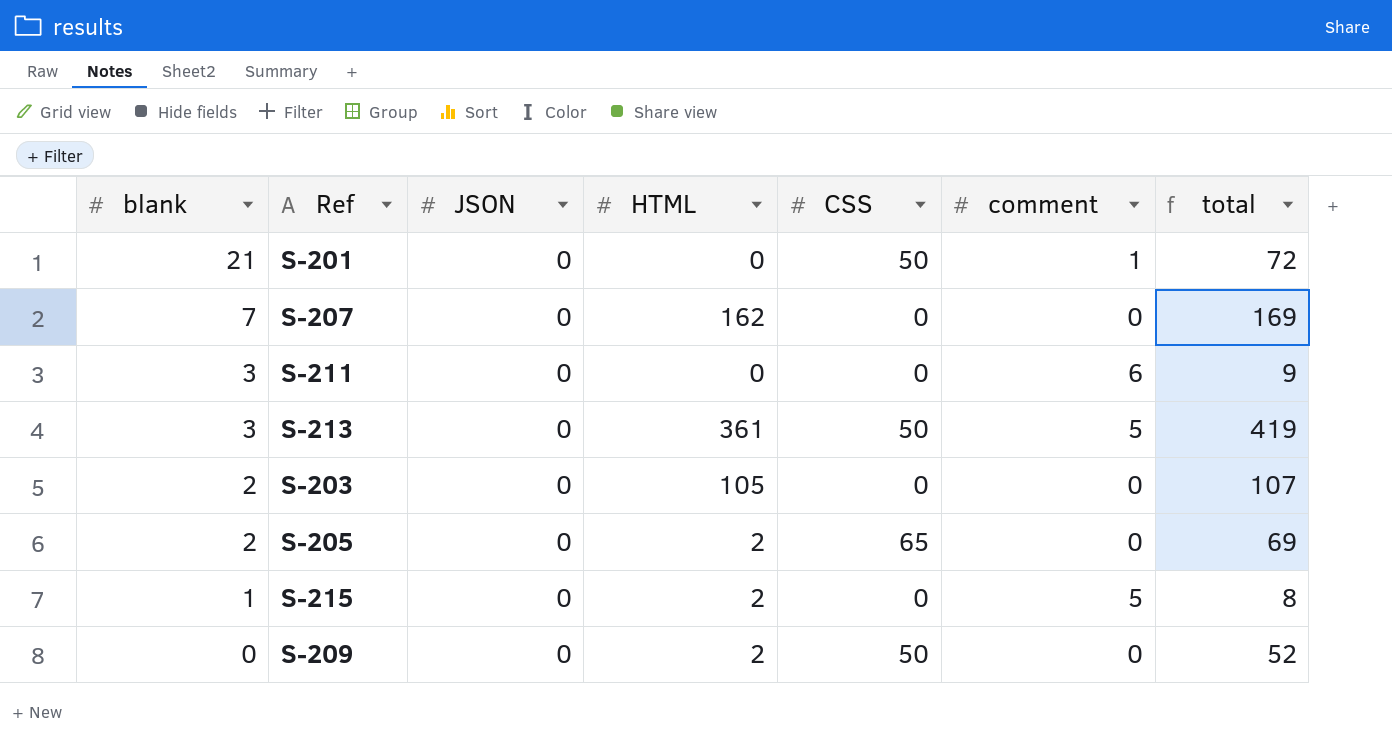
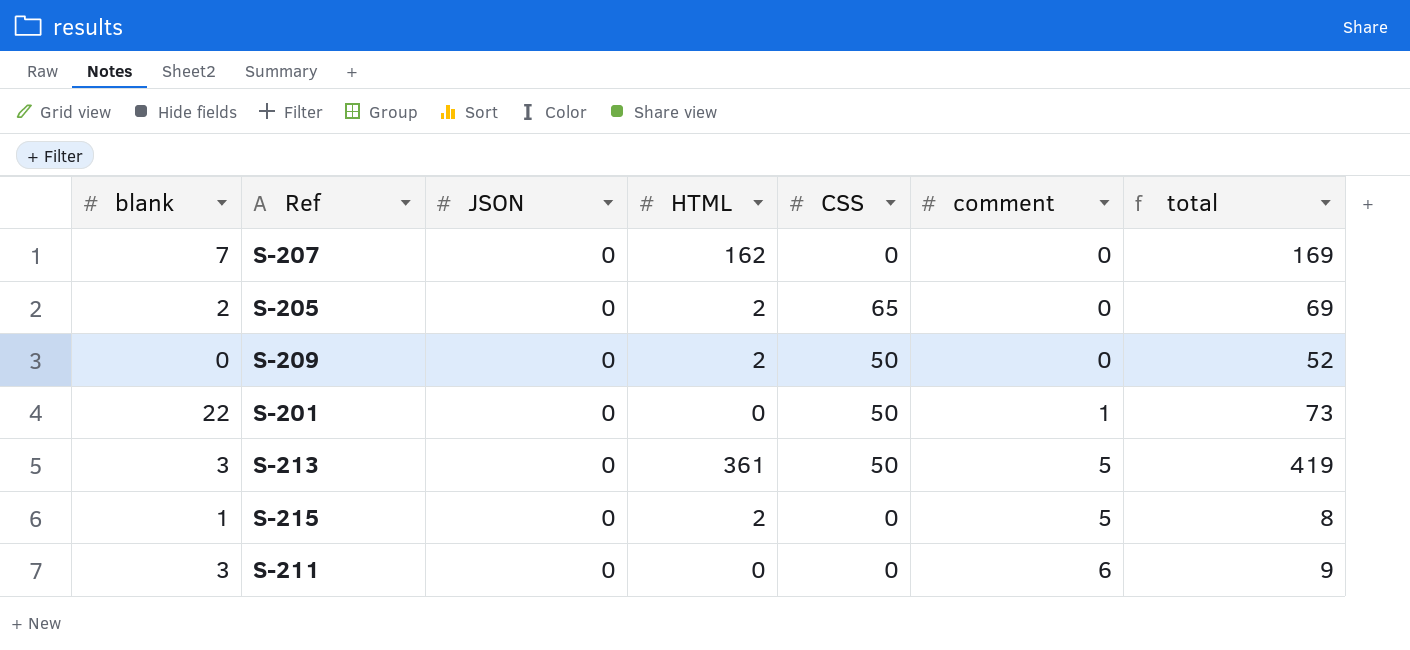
row order: blank descending -> comment ascending
row S-203: 2 | 0 | 105 | 0 | 0 | 107 -> none
S-201 | blank: 21 -> 22
S-201 | total: 72 -> 73

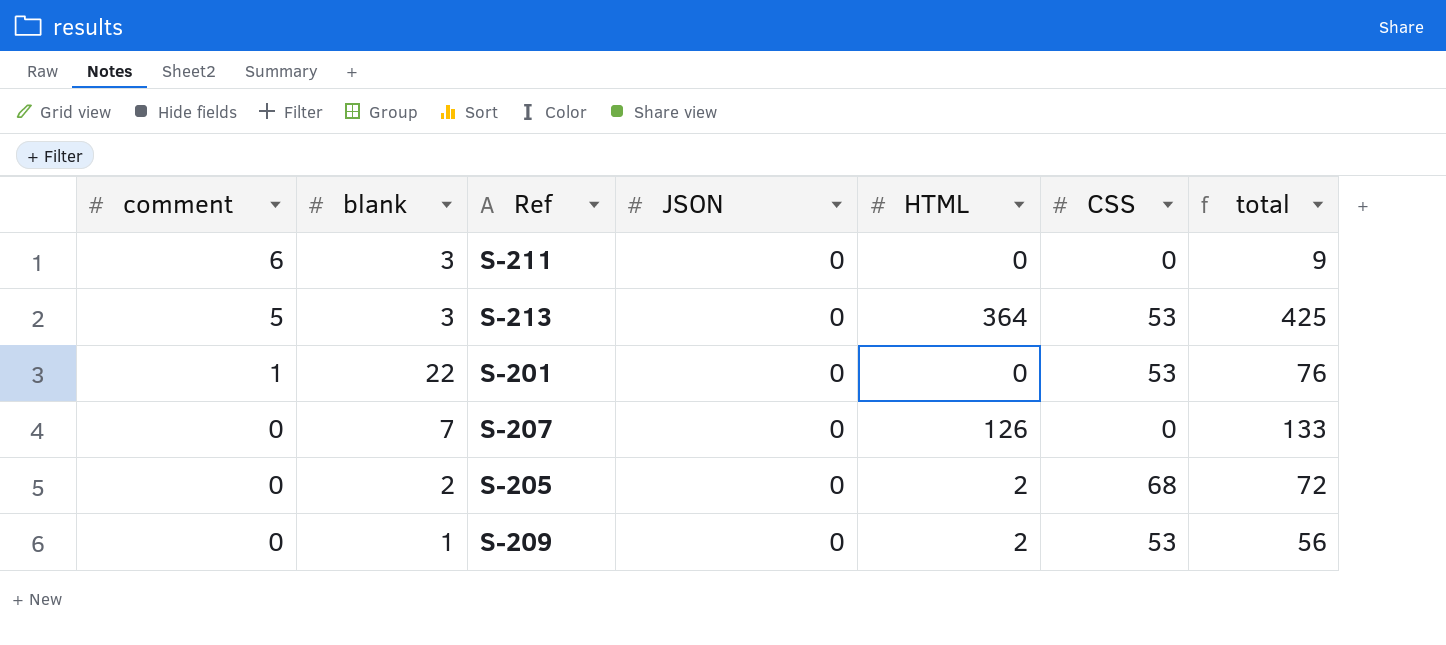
row order: comment ascending -> comment descending
column comment | position: 6 -> 1
row S-215: 1 | 0 | 2 | 0 | 5 | 8 -> none
S-213 | HTML: 361 -> 364
S-213 | CSS: 50 -> 53
S-213 | total: 419 -> 425
S-201 | CSS: 50 -> 53
S-201 | total: 73 -> 76
S-207 | HTML: 162 -> 126
S-207 | total: 169 -> 133
S-205 | CSS: 65 -> 68
S-205 | total: 69 -> 72
S-209 | blank: 0 -> 1
S-209 | CSS: 50 -> 53
S-209 | total: 52 -> 56

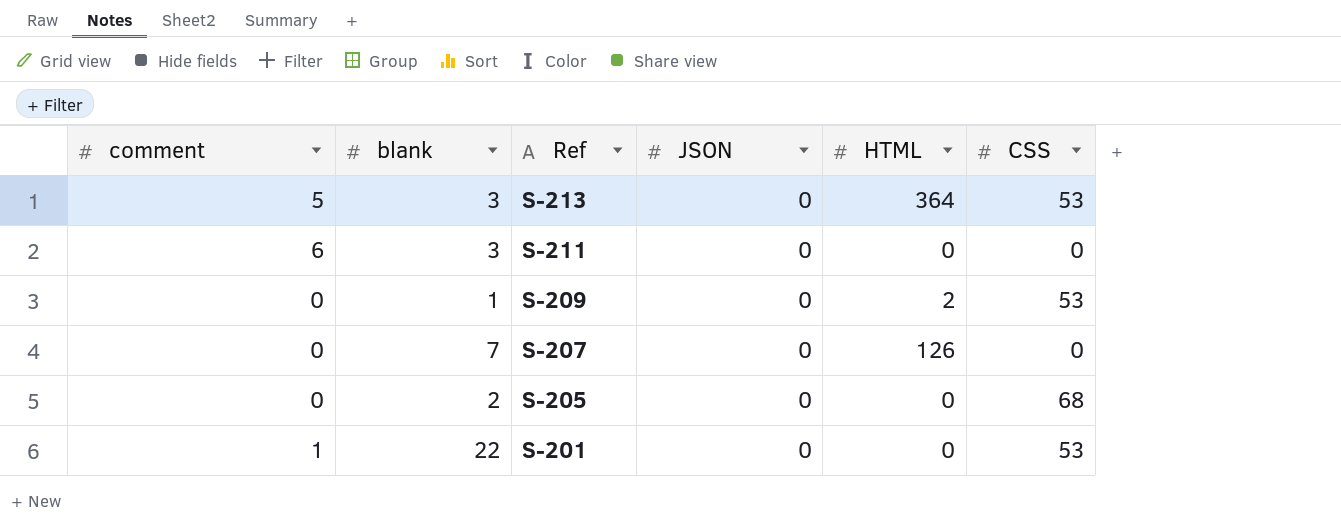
row order: comment descending -> Ref descending
column total | formula: [comment] + [blank] + [JSON] + [HTML] + [CSS] -> none
S-205 | HTML: 2 -> 0

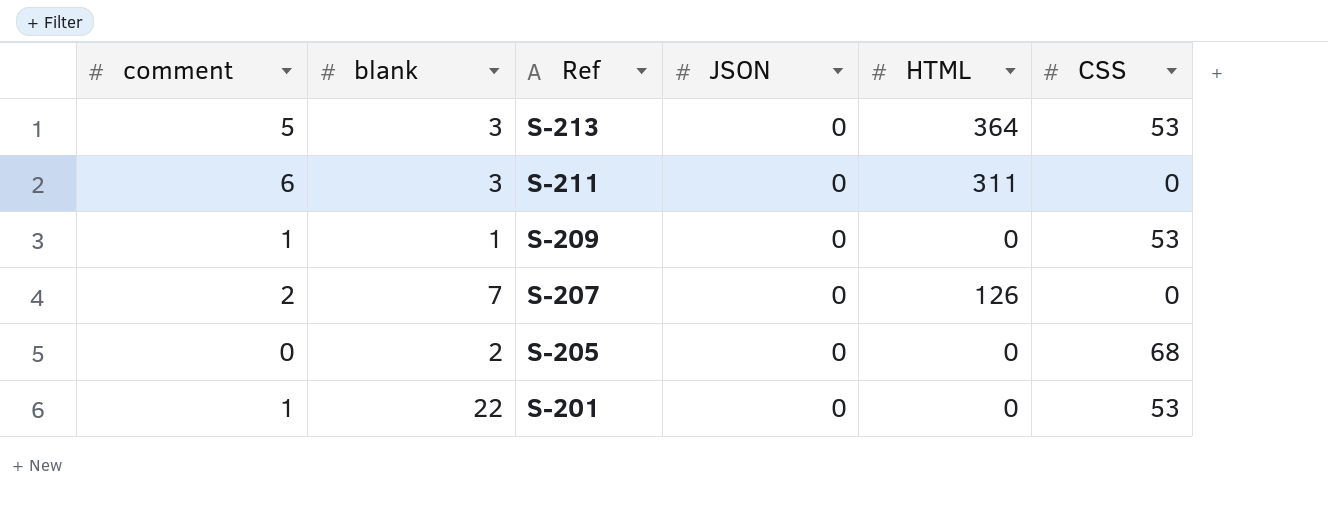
S-211 | HTML: 0 -> 311
S-209 | comment: 0 -> 1
S-209 | HTML: 2 -> 0
S-207 | comment: 0 -> 2

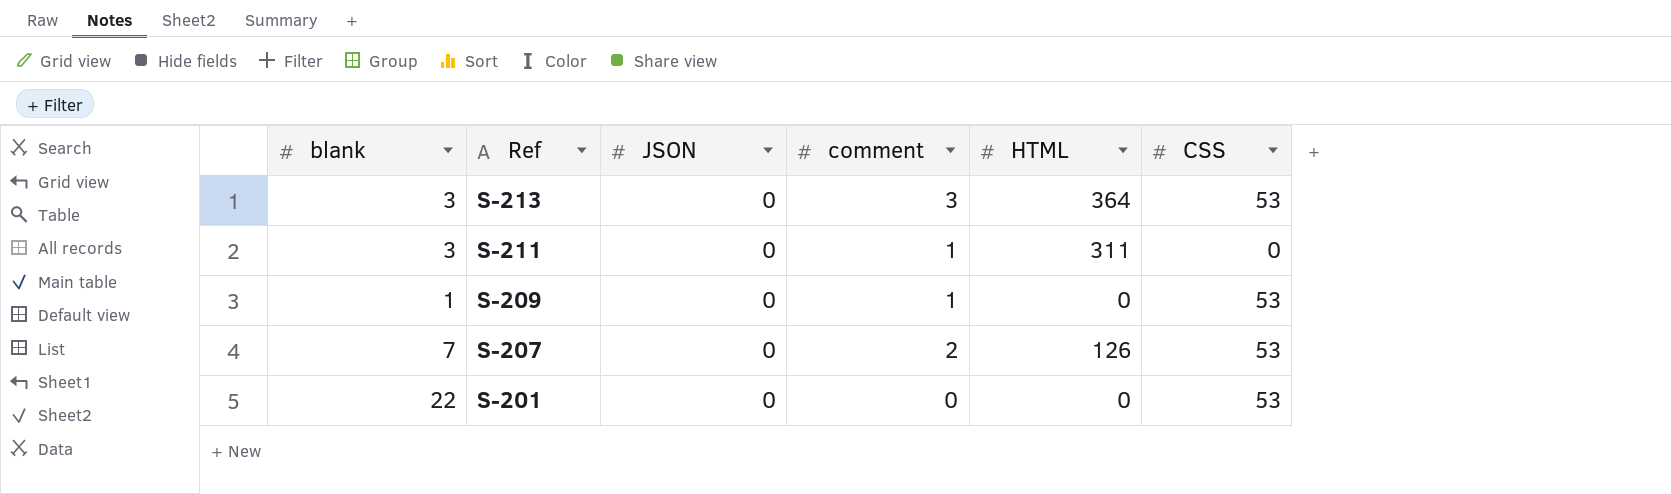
column comment | position: 1 -> 4
row S-205: 0 | 2 | 0 | 0 | 68 -> none
S-213 | comment: 5 -> 3
S-211 | comment: 6 -> 1
S-207 | CSS: 0 -> 53
S-201 | comment: 1 -> 0

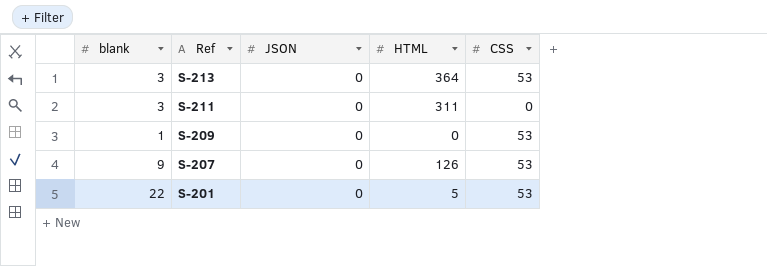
column comment | position: 4 -> none
S-207 | blank: 7 -> 9
S-201 | HTML: 0 -> 5

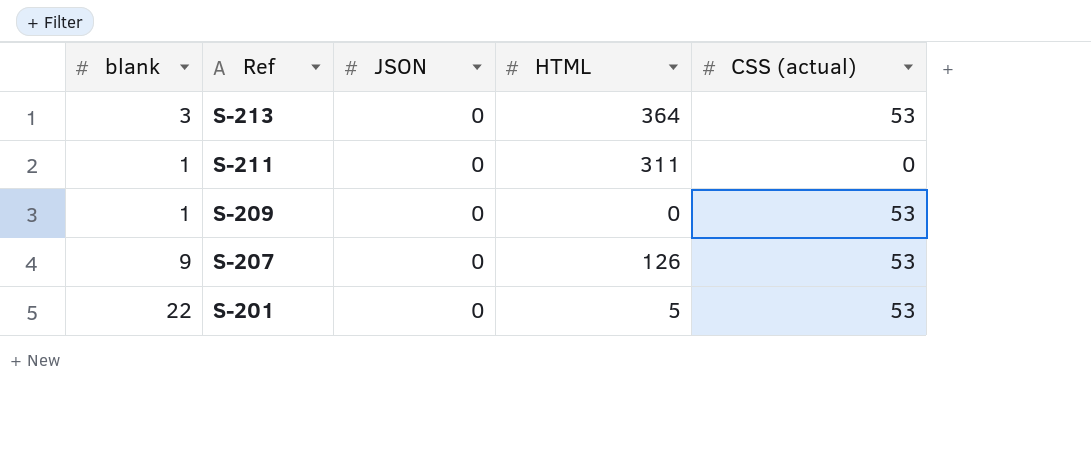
column name: CSS -> CSS (actual)
S-211 | blank: 3 -> 1

